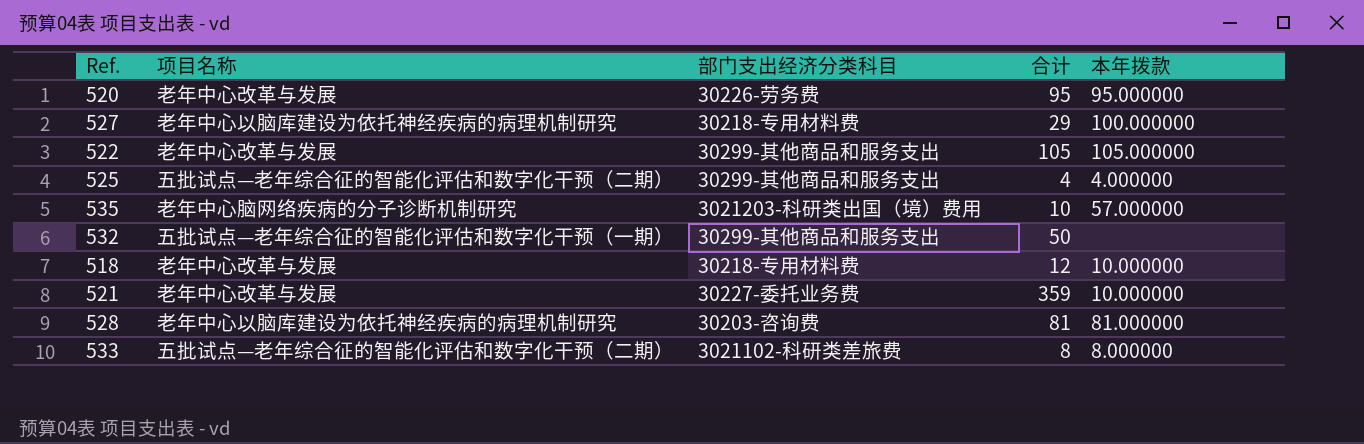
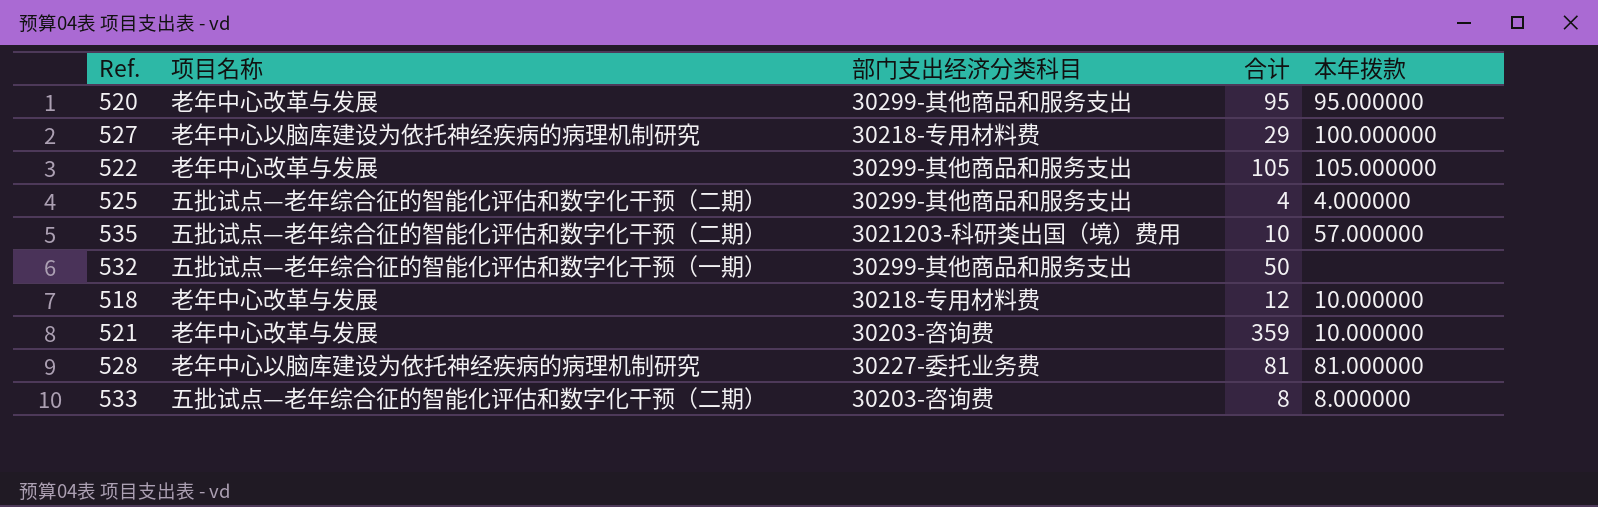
520 | 部门支出经济分类科目: 30226-劳务费 -> 30299-其他商品和服务支出
535 | 项目名称: 老年中心脑网络疾病的分子诊断机制研究 -> 五批试点—老年综合征的智能化评估和数字化干预（二期）
521 | 部门支出经济分类科目: 30227-委托业务费 -> 30203-咨询费
528 | 部门支出经济分类科目: 30203-咨询费 -> 30227-委托业务费
533 | 部门支出经济分类科目: 3021102-科研类差旅费 -> 30203-咨询费

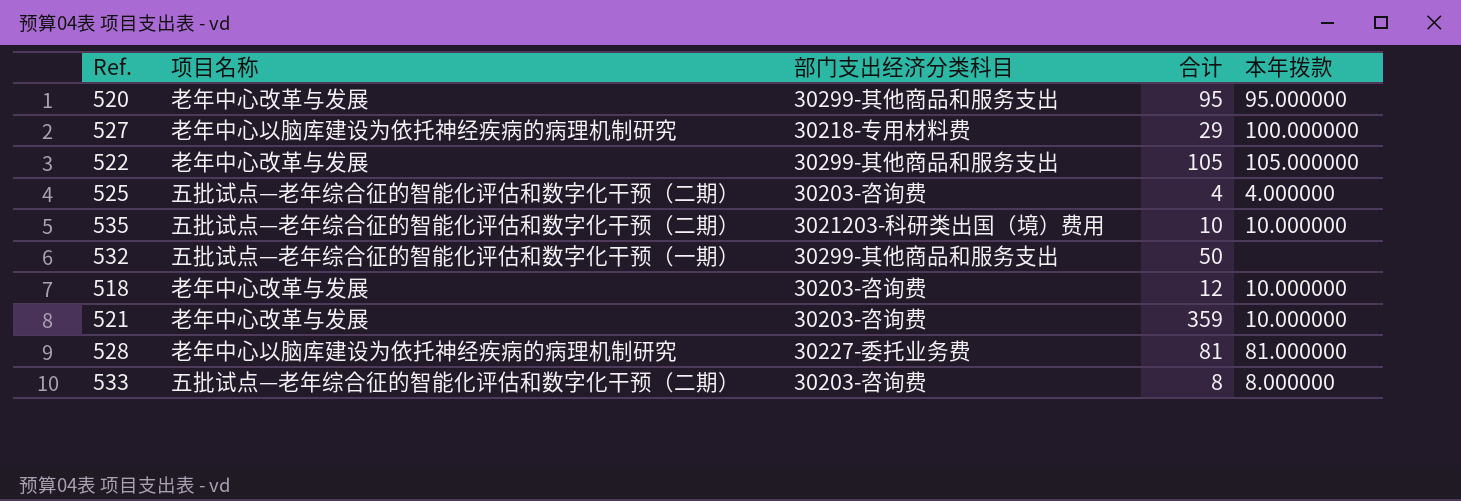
525 | 部门支出经济分类科目: 30299-其他商品和服务支出 -> 30203-咨询费
535 | 本年拨款: 57.000000 -> 10.000000
518 | 部门支出经济分类科目: 30218-专用材料费 -> 30203-咨询费

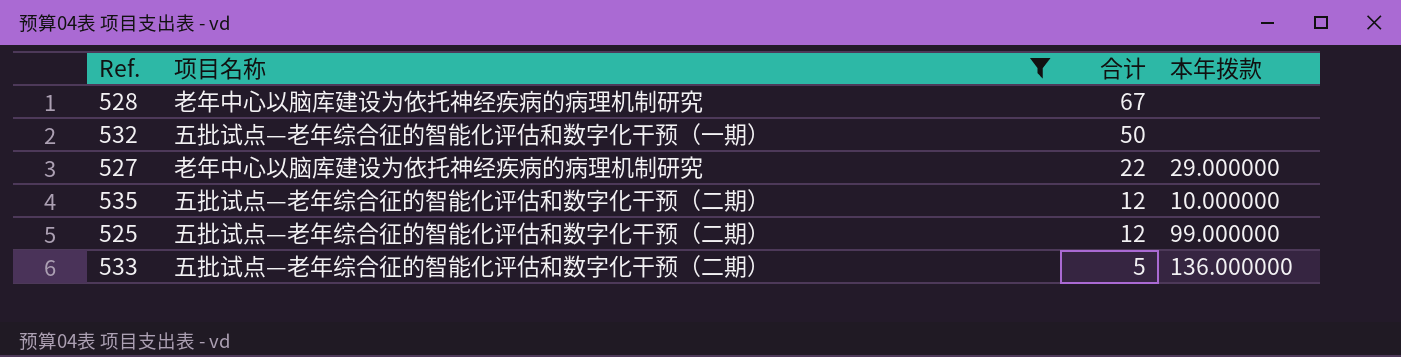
filter: none -> 项目名称 != 老年中心改革与发展
row order: none -> 合计 descending
column 部门支出经济分类科目 | position: 3 -> none
528 | 合计: 81 -> 67
528 | 本年拨款: 81.000000 -> none
527 | 合计: 29 -> 22
527 | 本年拨款: 100.000000 -> 29.000000
535 | 合计: 10 -> 12
525 | 合计: 4 -> 12
525 | 本年拨款: 4.000000 -> 99.000000
533 | 合计: 8 -> 5
533 | 本年拨款: 8.000000 -> 136.000000

